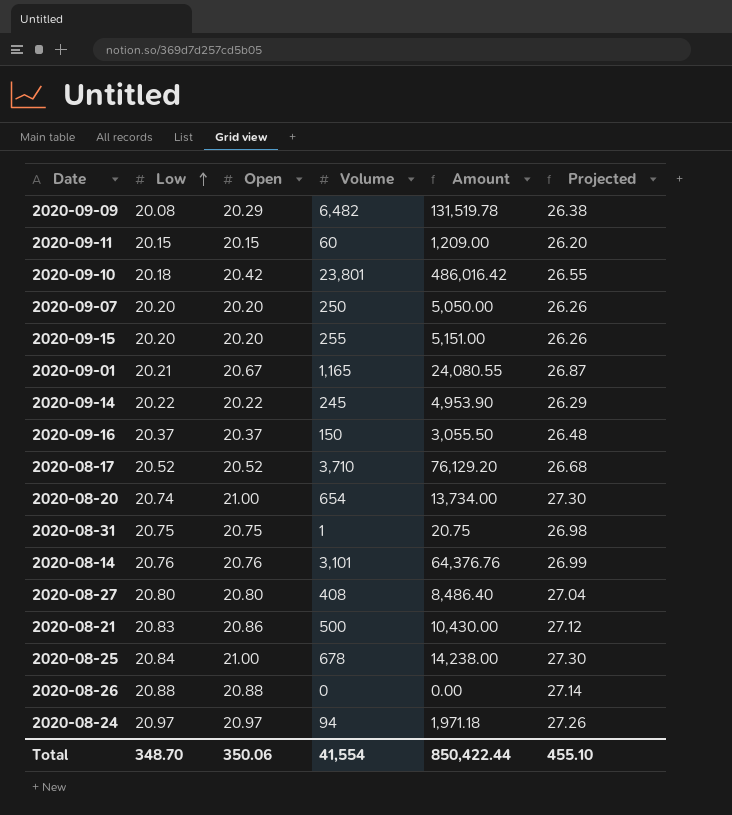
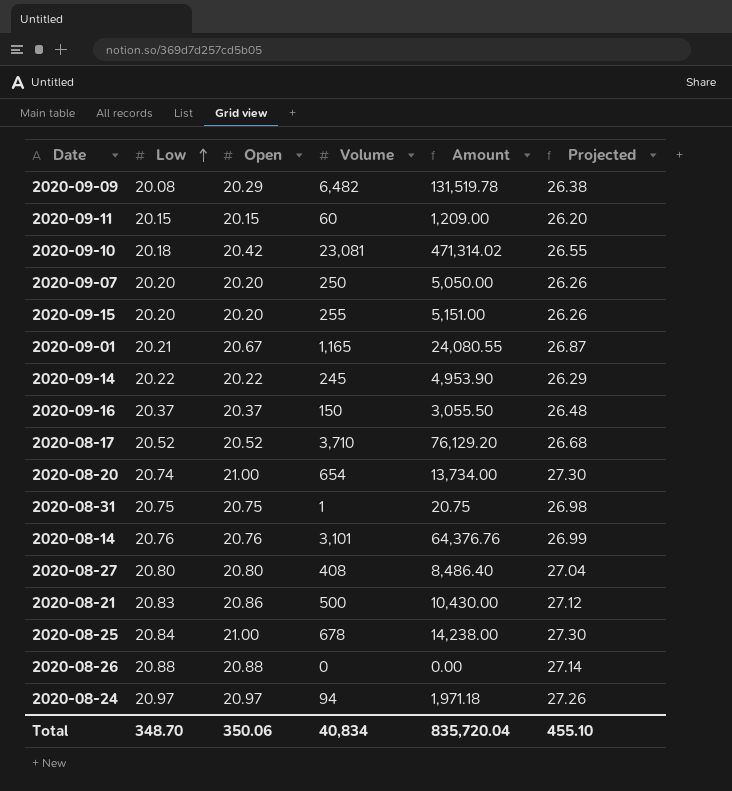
2020-09-10 | Volume: 23,801 -> 23,081
2020-09-10 | Amount: 486,016.42 -> 471,314.02
Total | Volume: 41,554 -> 40,834
Total | Amount: 850,422.44 -> 835,720.04

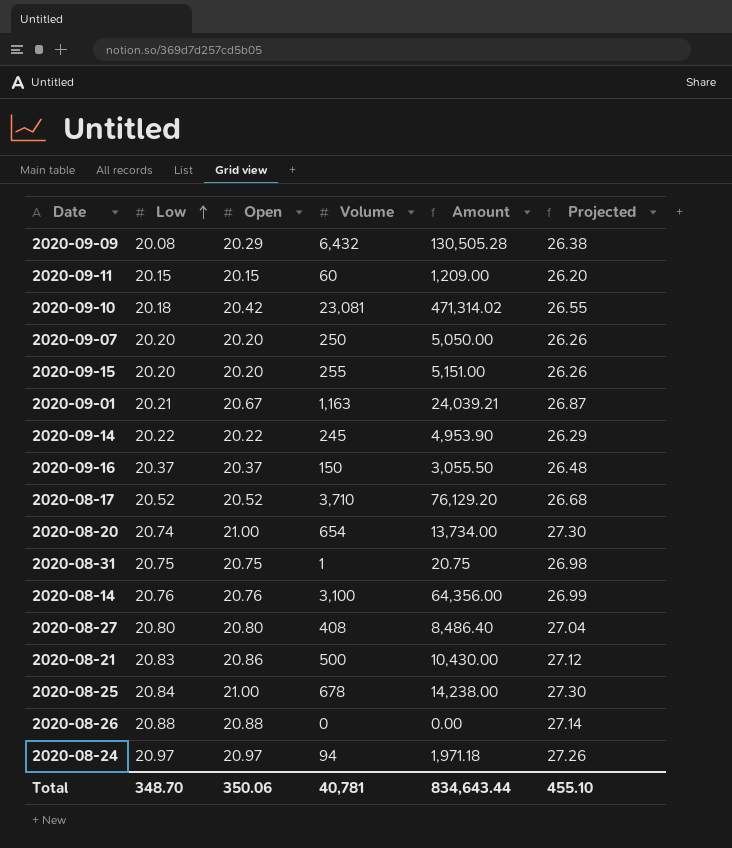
2020-09-09 | Volume: 6,482 -> 6,432
2020-09-09 | Amount: 131,519.78 -> 130,505.28
2020-09-01 | Volume: 1,165 -> 1,163
2020-09-01 | Amount: 24,080.55 -> 24,039.21
2020-08-14 | Volume: 3,101 -> 3,100
2020-08-14 | Amount: 64,376.76 -> 64,356.00
Total | Volume: 40,834 -> 40,781
Total | Amount: 835,720.04 -> 834,643.44

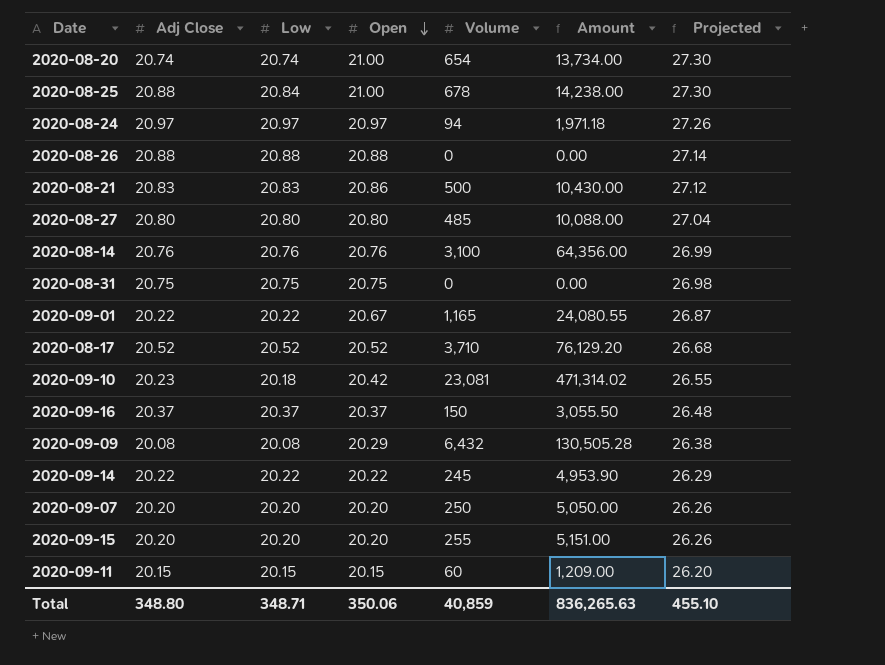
row order: Low ascending -> Open descending
column Adj Close | position: none -> 2
2020-08-27 | Volume: 408 -> 485
2020-08-27 | Amount: 8,486.40 -> 10,088.00
2020-08-31 | Volume: 1 -> 0
2020-08-31 | Amount: 20.75 -> 0.00
2020-09-01 | Low: 20.21 -> 20.22
2020-09-01 | Volume: 1,163 -> 1,165
2020-09-01 | Amount: 24,039.21 -> 24,080.55
Total | Low: 348.70 -> 348.71
Total | Volume: 40,781 -> 40,859
Total | Amount: 834,643.44 -> 836,265.63

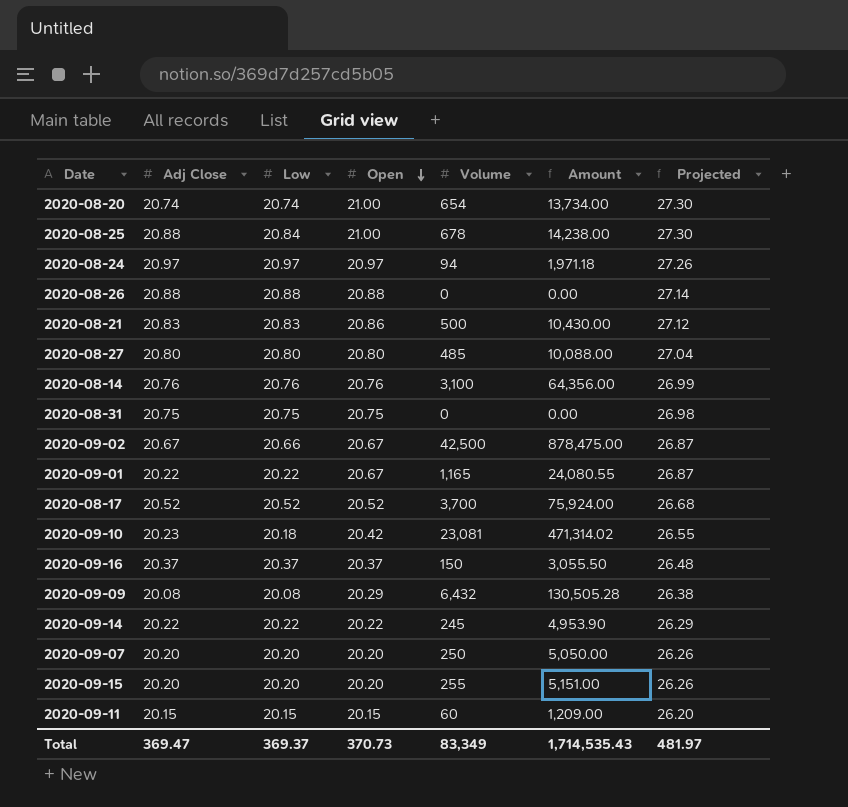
row 2020-09-02: none -> 20.67 | 20.66 | 20.67 | 42,500 | 878,475.00 | 26.87
2020-08-17 | Volume: 3,710 -> 3,700
2020-08-17 | Amount: 76,129.20 -> 75,924.00
Total | Adj Close: 348.80 -> 369.47
Total | Low: 348.71 -> 369.37
Total | Open: 350.06 -> 370.73
Total | Volume: 40,859 -> 83,349
Total | Amount: 836,265.63 -> 1,714,535.43
Total | Projected: 455.10 -> 481.97

